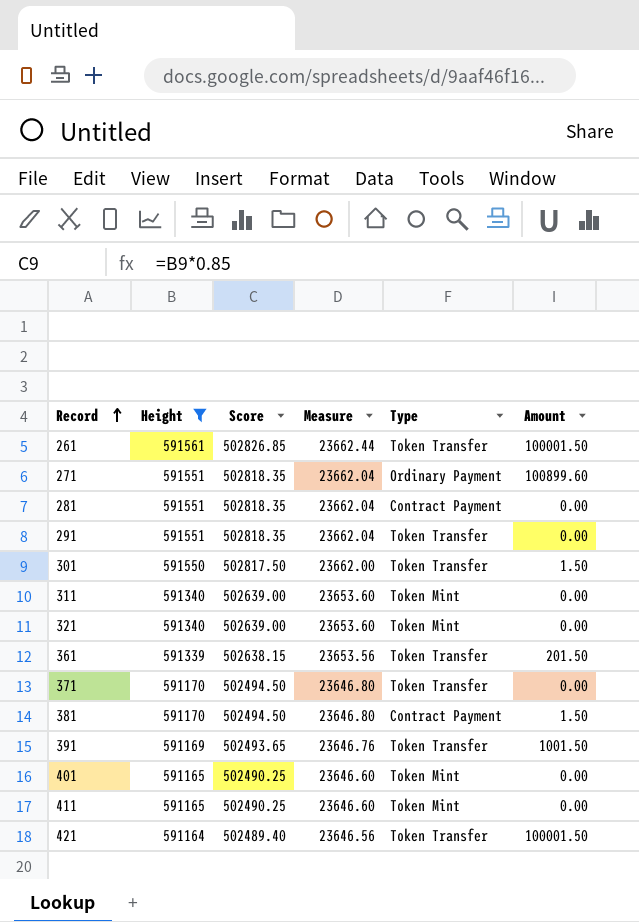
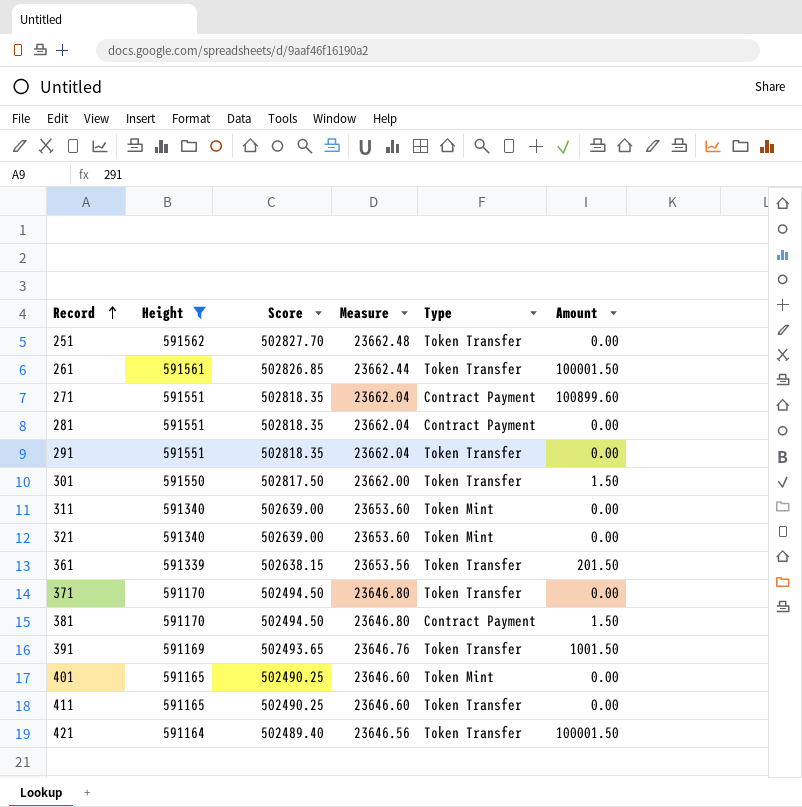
row 251: none -> 591562 | 502827.70 | 23662.48 | Token Transfer | 0.00
271 | Type: Ordinary Payment -> Contract Payment
411 | Type: Token Mint -> Token Transfer

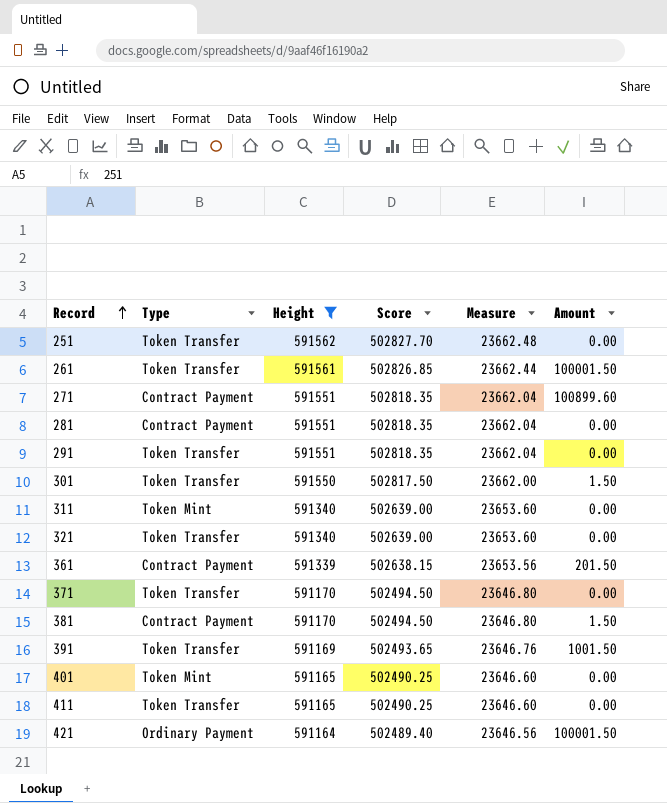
column Type | position: 5 -> 2
321 | Type: Token Mint -> Token Transfer
361 | Type: Token Transfer -> Contract Payment
421 | Type: Token Transfer -> Ordinary Payment

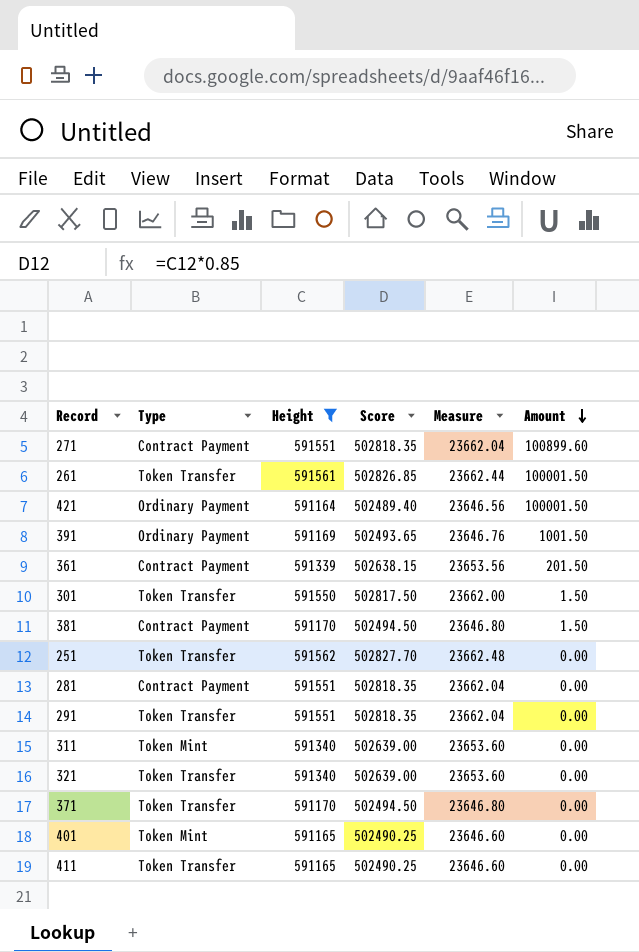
row order: Record ascending -> Amount descending
391 | Type: Token Transfer -> Ordinary Payment

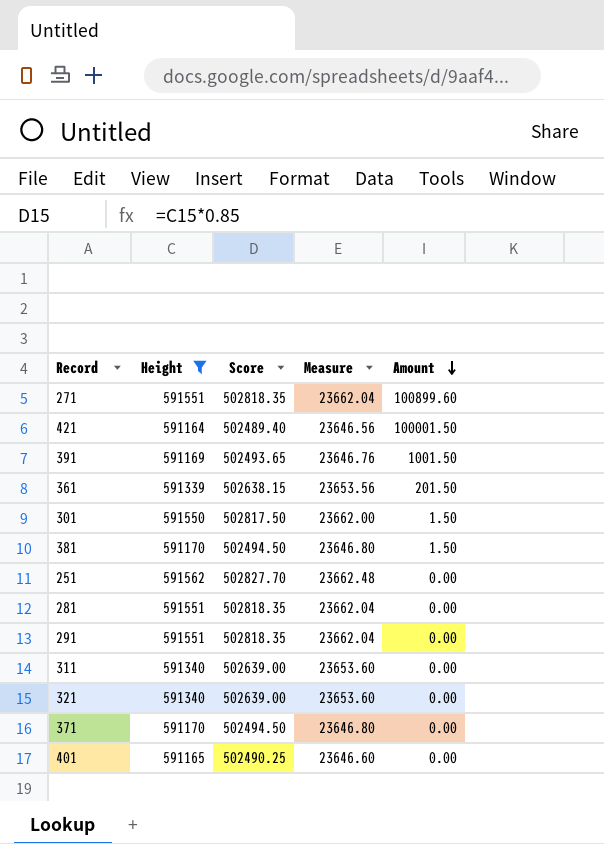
column Type | position: 2 -> none
row 261: Token Transfer | 591561 | 502826.85 | 23662.44 | 100001.50 -> none
row 411: Token Transfer | 591165 | 502490.25 | 23646.60 | 0.00 -> none

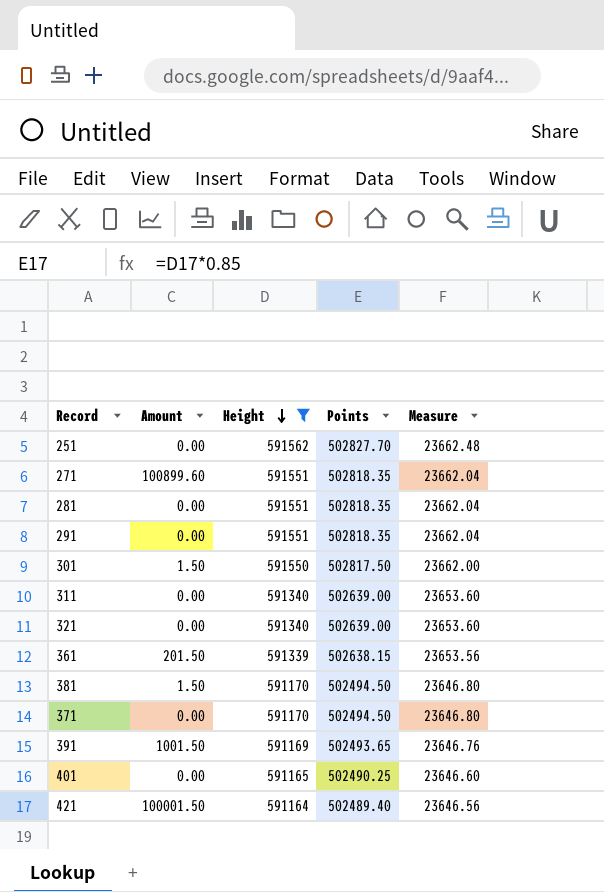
row order: Amount descending -> Height descending
column Amount | position: 5 -> 2
column name: Score -> Points

